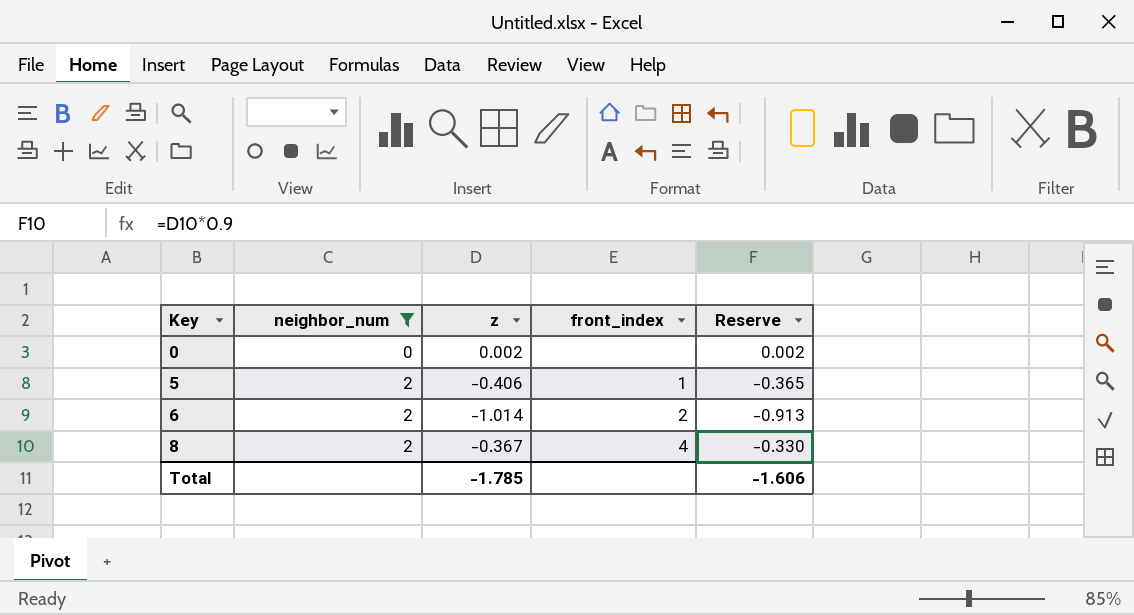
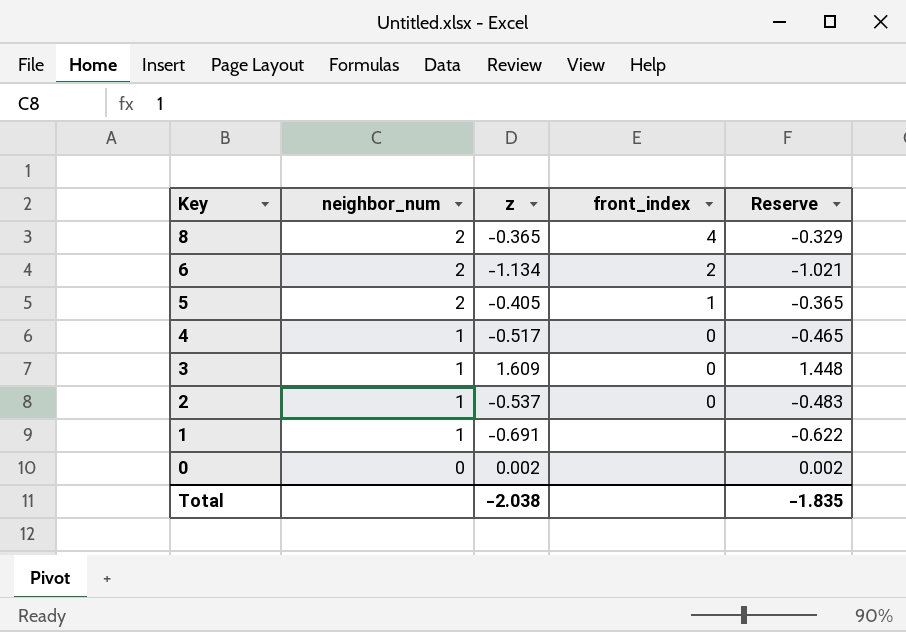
filter: neighbor_num != 1 -> none
row order: Key ascending -> Key descending
8 | z: -0.367 -> -0.365
8 | Reserve: -0.330 -> -0.329
6 | z: -1.014 -> -1.134
6 | Reserve: -0.913 -> -1.021
5 | z: -0.406 -> -0.405
Total | z: -1.785 -> -2.038
Total | Reserve: -1.606 -> -1.835

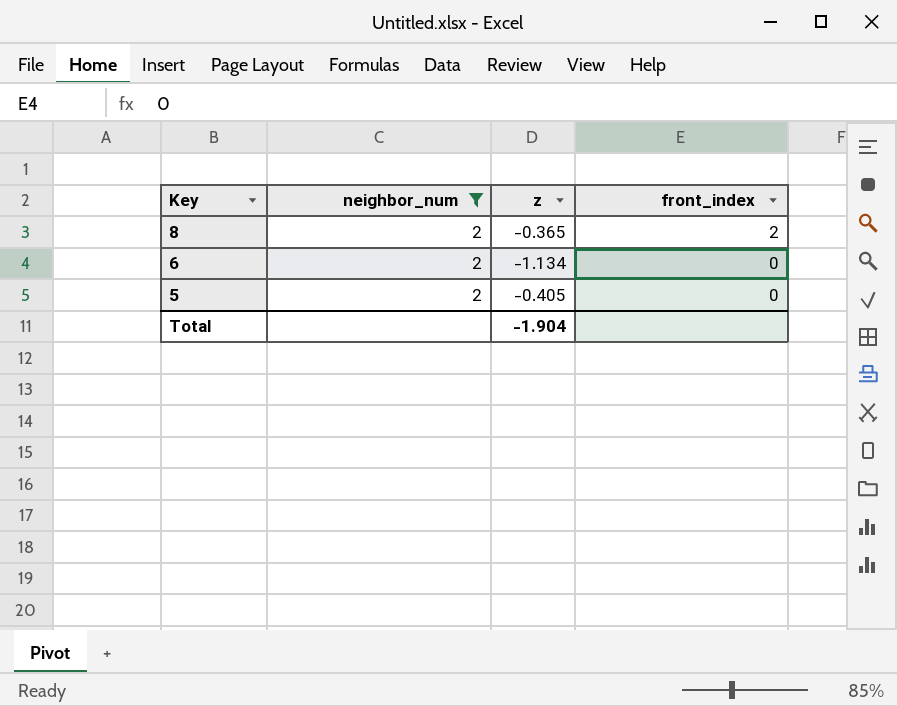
filter: none -> neighbor_num = 2
column Reserve | formula: [z] * 0.9 -> none
8 | front_index: 4 -> 2
6 | front_index: 2 -> 0
5 | front_index: 1 -> 0
Total | z: -2.038 -> -1.904

